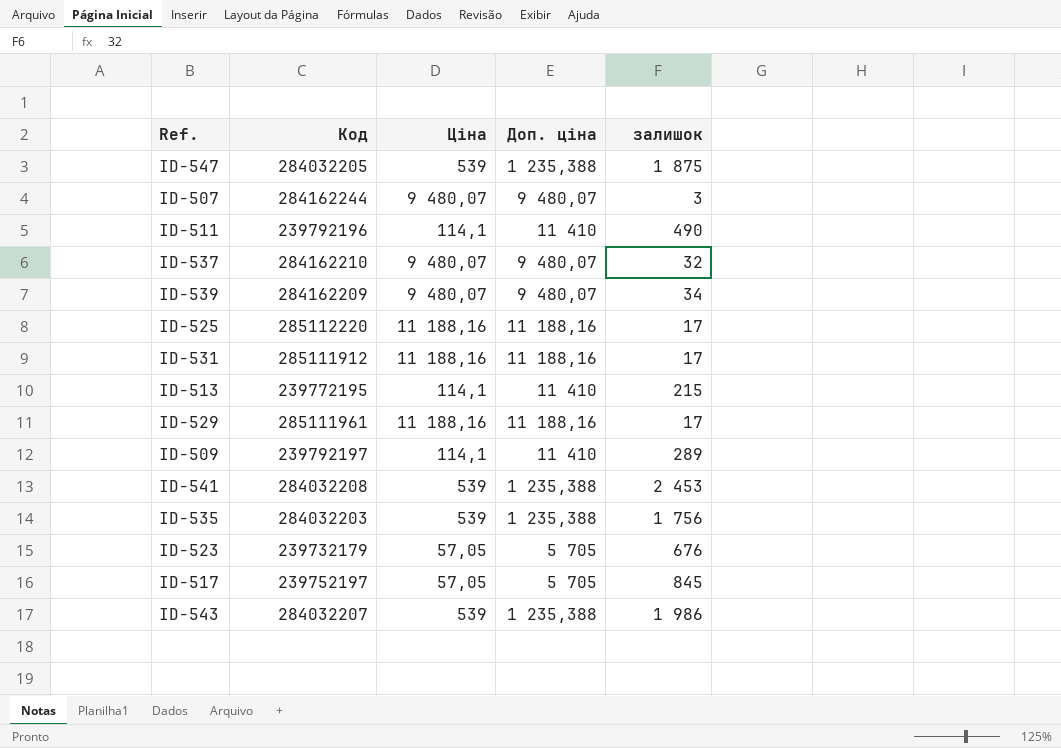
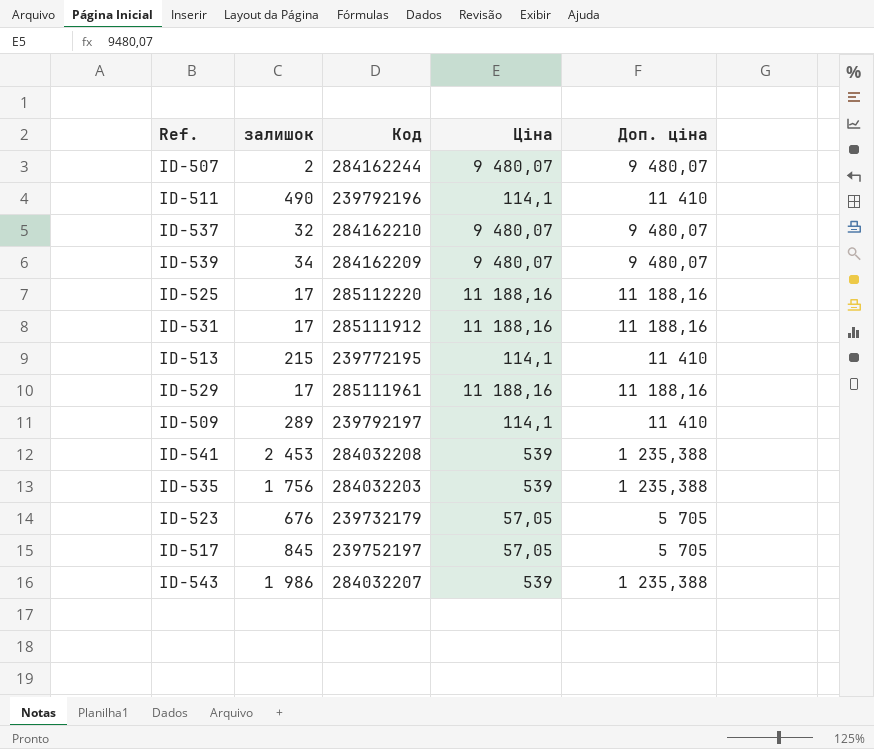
column залишок | position: 5 -> 2
row ID-547: 284032205 | 539 | 1 235,388 | 1 875 -> none
ID-507 | залишок: 3 -> 2

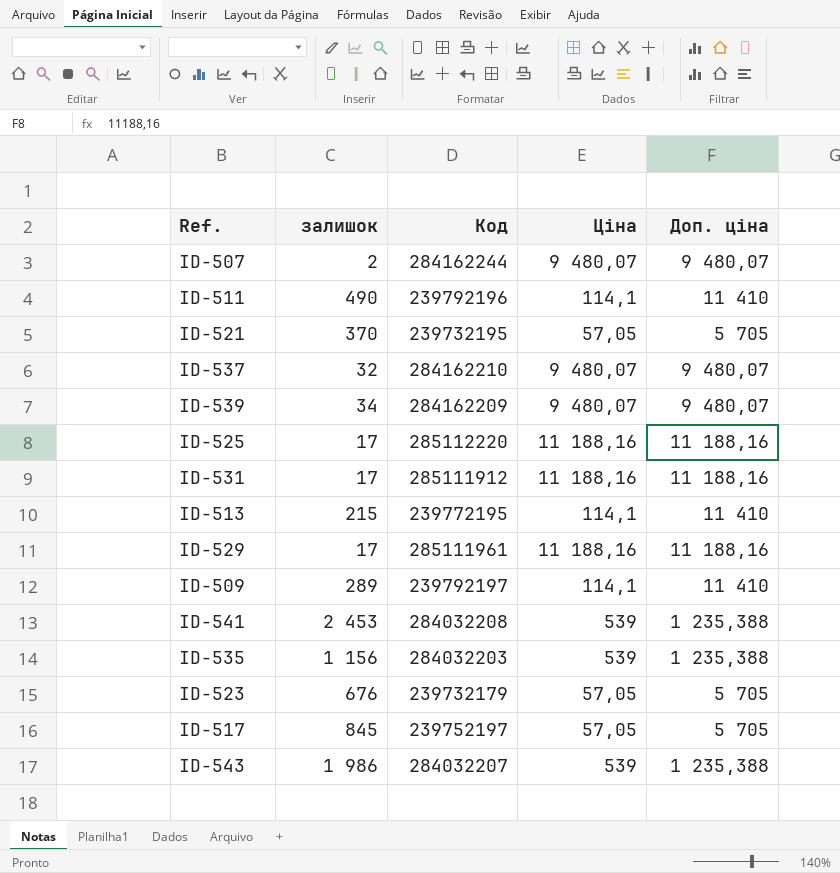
row ID-521: none -> 370 | 239732195 | 57,05 | 5 705
ID-535 | залишок: 1 756 -> 1 156

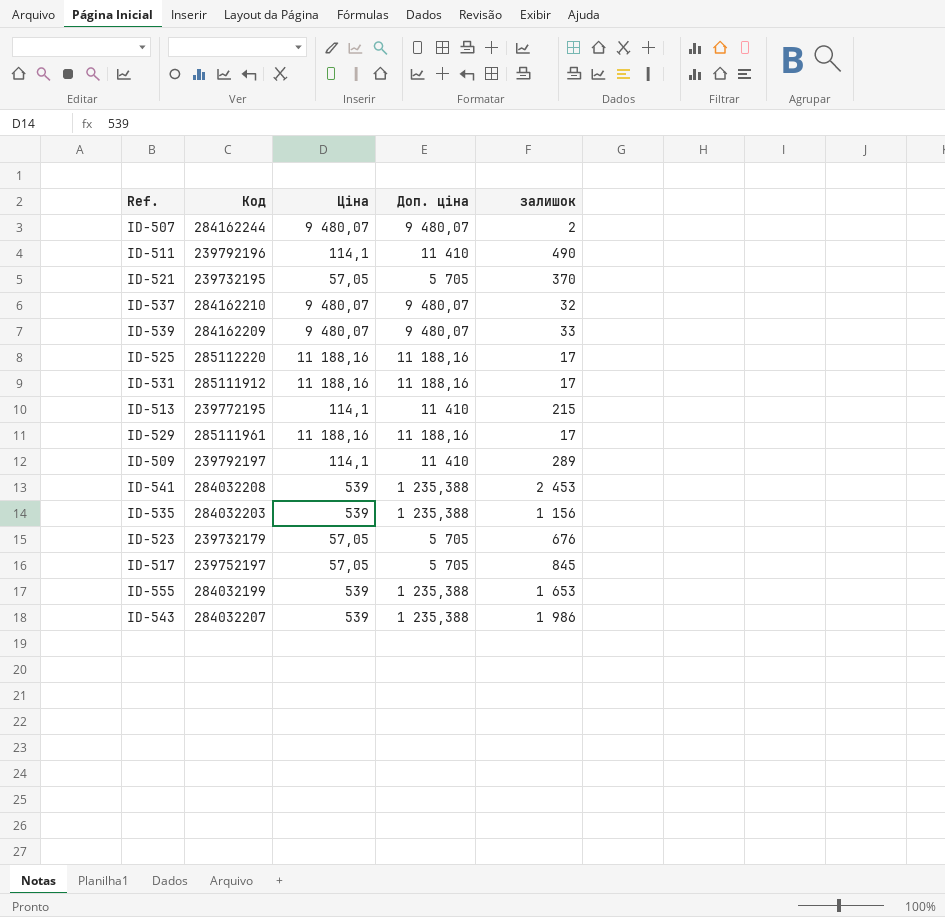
column залишок | position: 2 -> 5
ID-539 | залишок: 34 -> 33
row ID-555: none -> 284032199 | 539 | 1 235,388 | 1 653

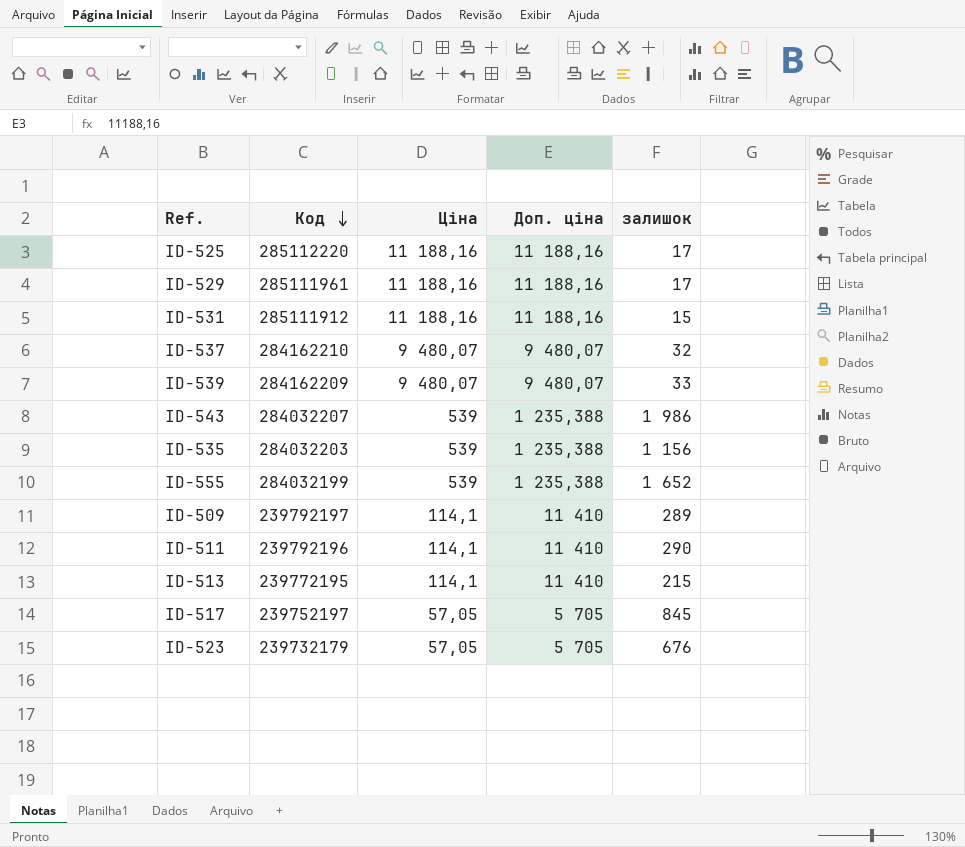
row order: none -> Код descending
row ID-507: 284162244 | 9 480,07 | 9 480,07 | 2 -> none
row ID-521: 239732195 | 57,05 | 5 705 | 370 -> none
row ID-541: 284032208 | 539 | 1 235,388 | 2 453 -> none
ID-531 | залишок: 17 -> 15
ID-555 | залишок: 1 653 -> 1 652
ID-511 | залишок: 490 -> 290

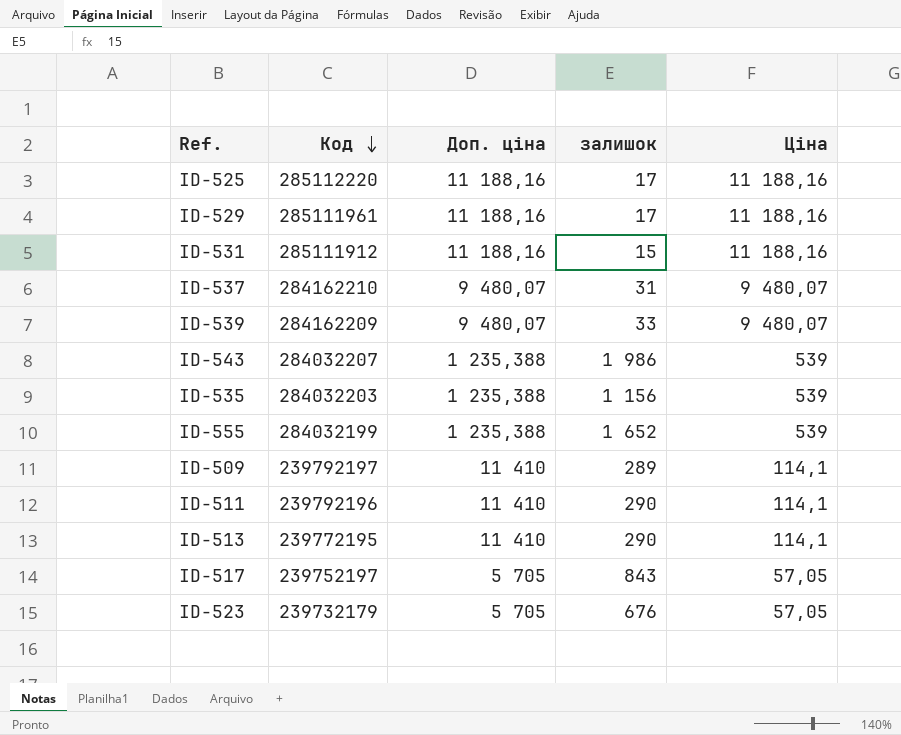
column Ціна | position: 3 -> 5
ID-537 | залишок: 32 -> 31
ID-513 | залишок: 215 -> 290
ID-517 | залишок: 845 -> 843

